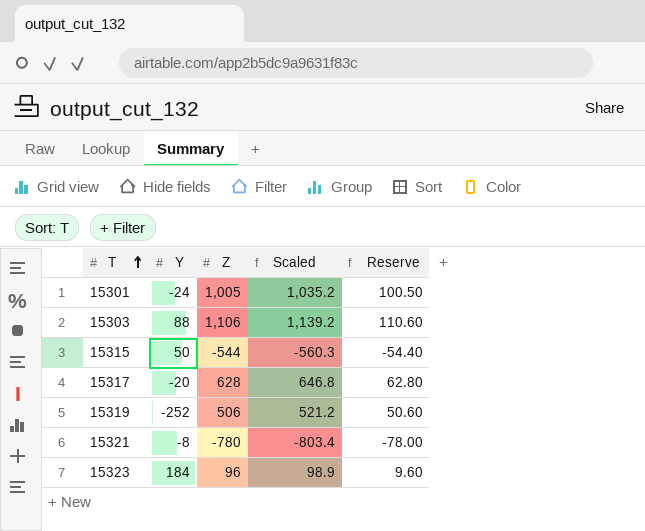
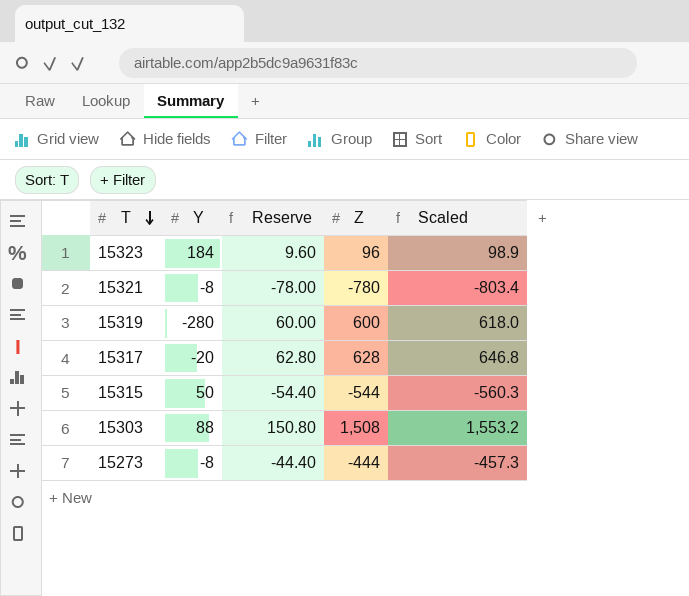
row order: T ascending -> T descending
column Reserve | position: 5 -> 3
row 15301: -24 | 1,005 | 1,035.2 | 100.50 -> none
15319 | Y: -252 -> -280
15319 | Reserve: 50.60 -> 60.00
15319 | Z: 506 -> 600
15319 | Scaled: 521.2 -> 618.0
15303 | Reserve: 110.60 -> 150.80
15303 | Z: 1,106 -> 1,508
15303 | Scaled: 1,139.2 -> 1,553.2
row 15273: none -> -8 | -44.40 | -444 | -457.3

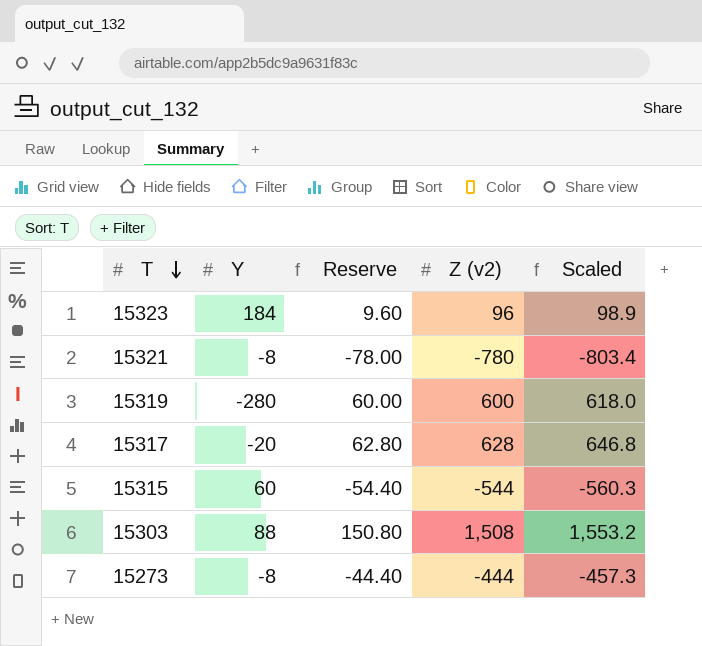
column name: Z -> Z (v2)
15315 | Y: 50 -> 60

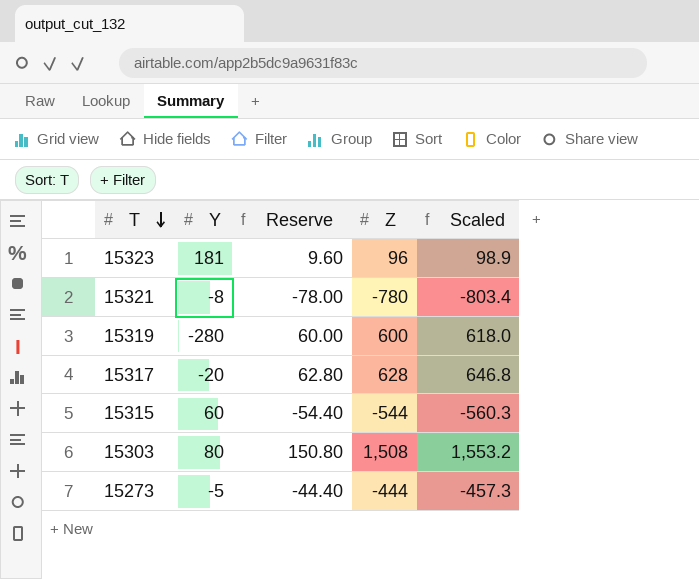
column name: Z (v2) -> Z
15323 | Y: 184 -> 181
15303 | Y: 88 -> 80
15273 | Y: -8 -> -5

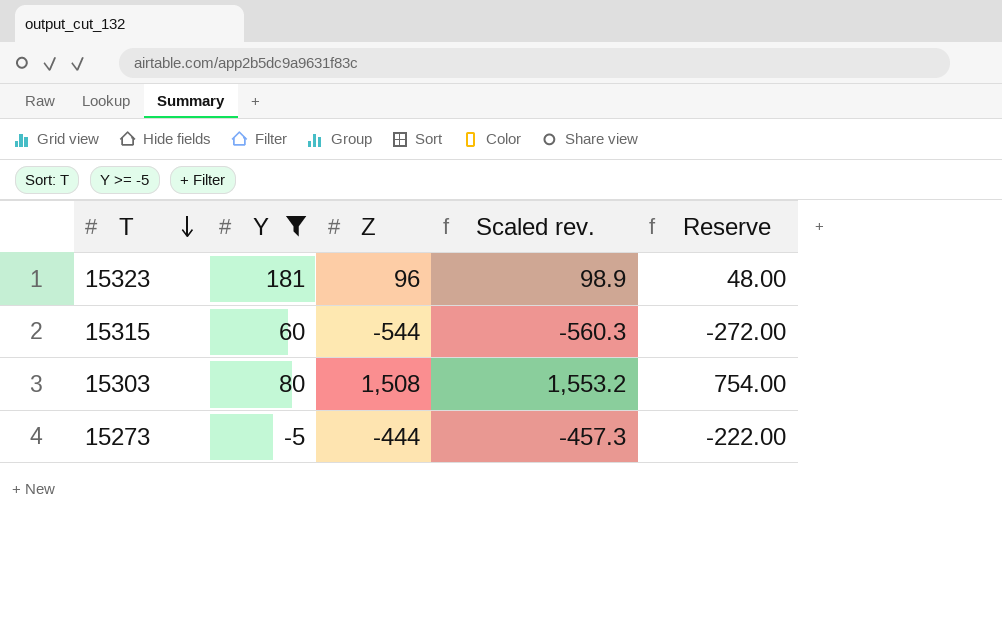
filter: none -> Y >= -5
column name: Scaled -> Scaled rev.
column Reserve | formula: [Z] * 0.1 -> [Z] * 0.5
column Reserve | position: 3 -> 5

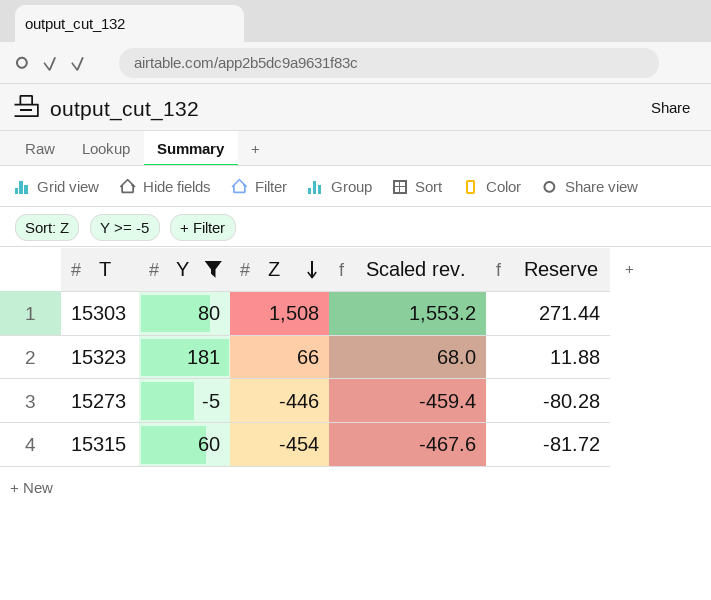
row order: T descending -> Z descending
column Reserve | formula: [Z] * 0.5 -> [Z] * 0.18
15323 | Z: 96 -> 66
15323 | Scaled rev.: 98.9 -> 68.0
15273 | Z: -444 -> -446
15273 | Scaled rev.: -457.3 -> -459.4
15315 | Z: -544 -> -454
15315 | Scaled rev.: -560.3 -> -467.6

